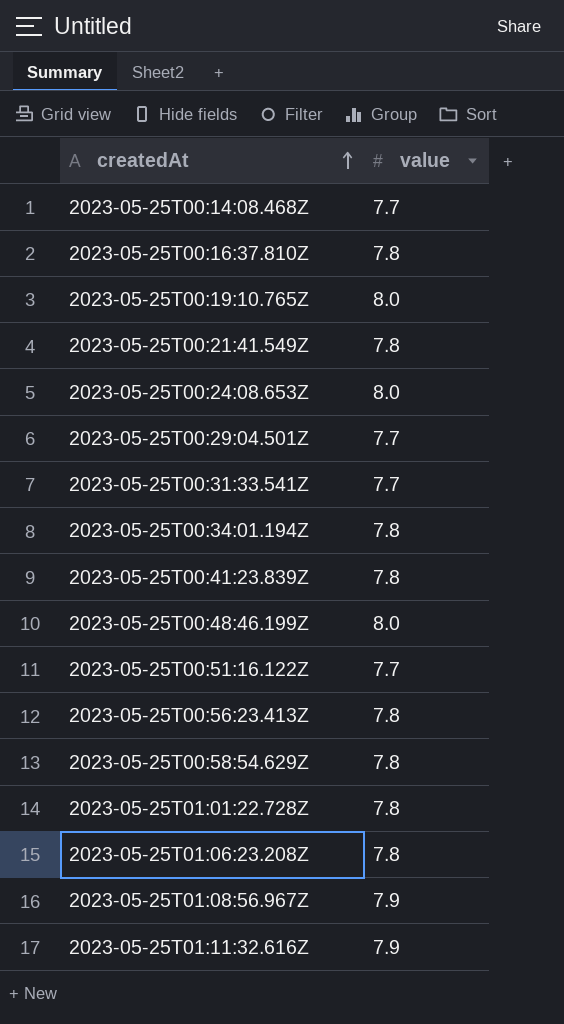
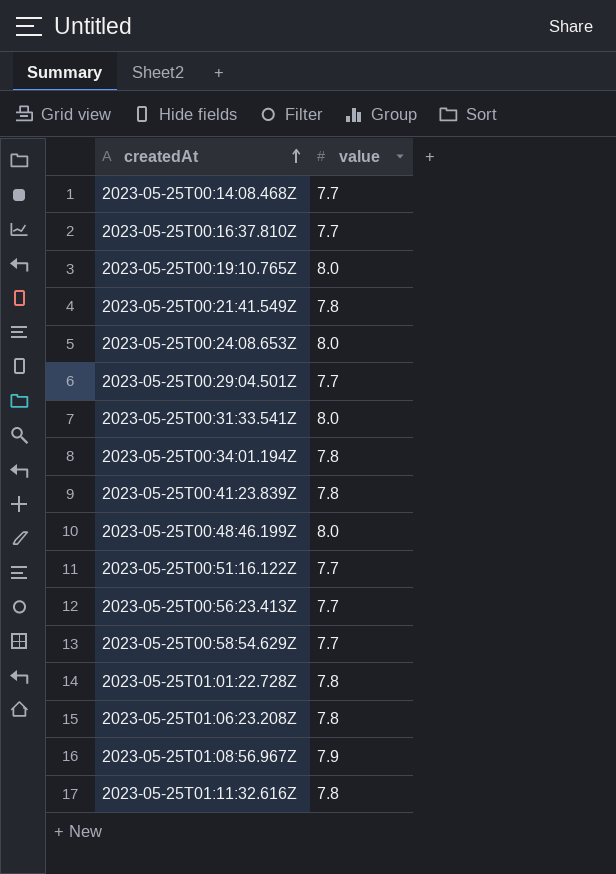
2023-05-25T00:16:37.810Z | value: 7.8 -> 7.7
2023-05-25T00:31:33.541Z | value: 7.7 -> 8.0
2023-05-25T00:56:23.413Z | value: 7.8 -> 7.7
2023-05-25T00:58:54.629Z | value: 7.8 -> 7.7
2023-05-25T01:11:32.616Z | value: 7.9 -> 7.8

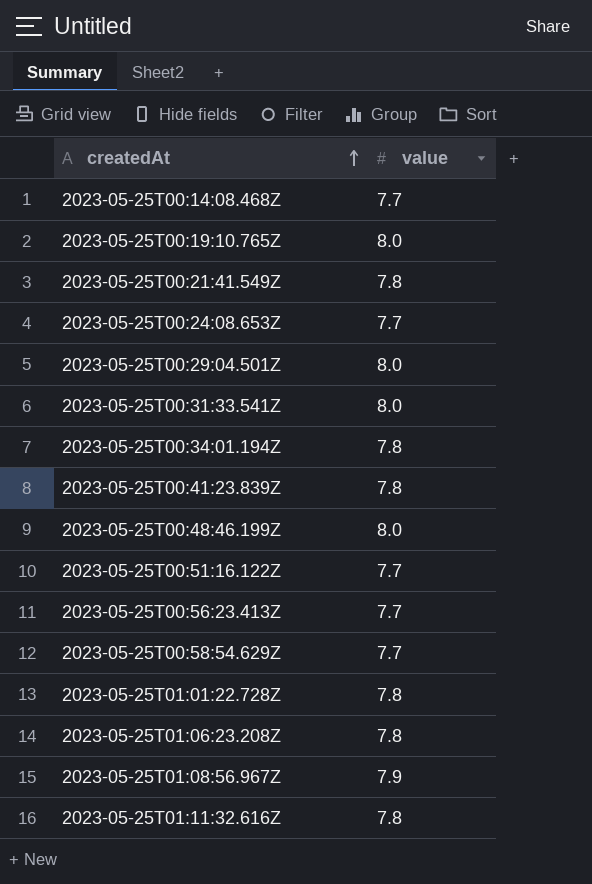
row 2023-05-25T00:16:37.810Z: 7.7 -> none
2023-05-25T00:24:08.653Z | value: 8.0 -> 7.7
2023-05-25T00:29:04.501Z | value: 7.7 -> 8.0

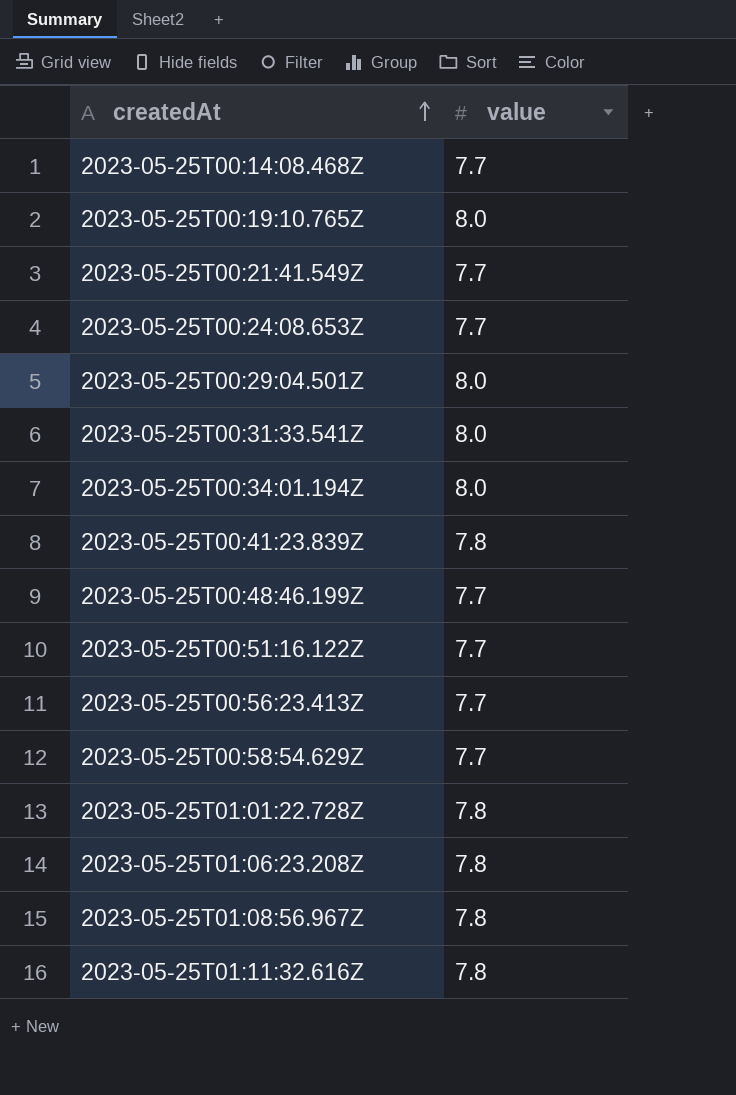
2023-05-25T00:21:41.549Z | value: 7.8 -> 7.7
2023-05-25T00:34:01.194Z | value: 7.8 -> 8.0
2023-05-25T00:48:46.199Z | value: 8.0 -> 7.7
2023-05-25T01:08:56.967Z | value: 7.9 -> 7.8

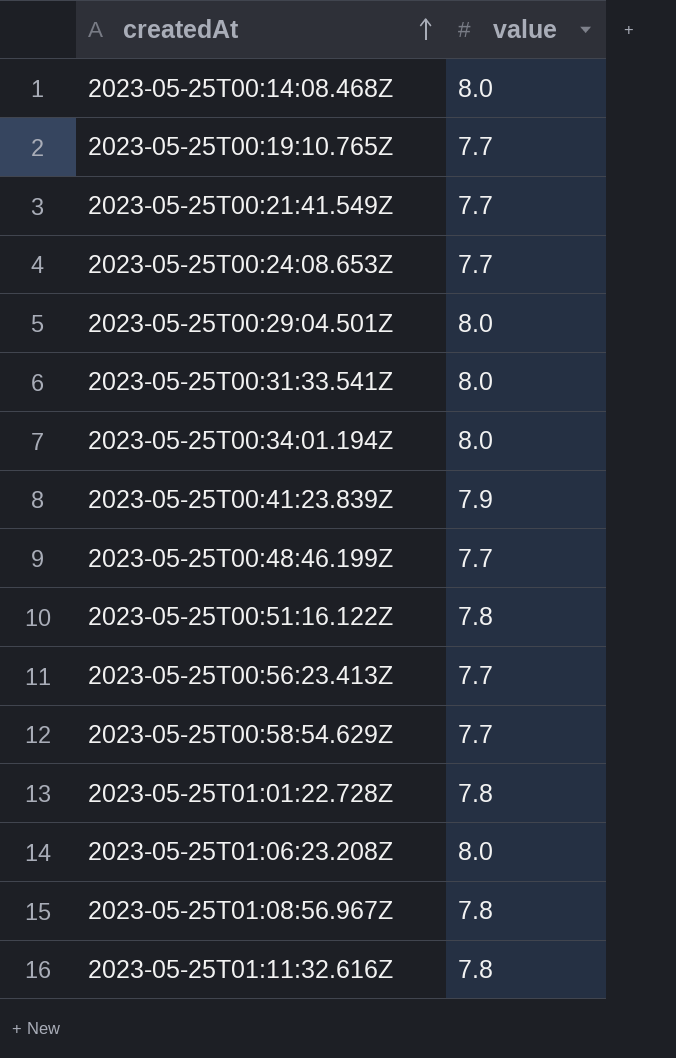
2023-05-25T00:14:08.468Z | value: 7.7 -> 8.0
2023-05-25T00:19:10.765Z | value: 8.0 -> 7.7
2023-05-25T00:41:23.839Z | value: 7.8 -> 7.9
2023-05-25T00:51:16.122Z | value: 7.7 -> 7.8
2023-05-25T01:06:23.208Z | value: 7.8 -> 8.0

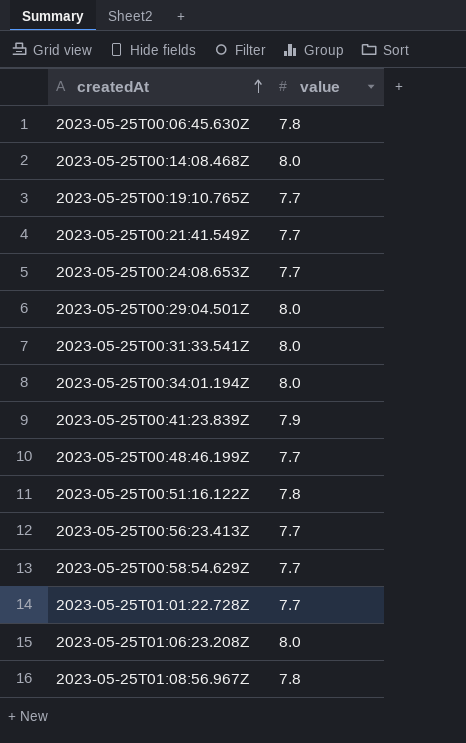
row 2023-05-25T01:11:32.616Z: 7.8 -> none
row 2023-05-25T00:06:45.630Z: none -> 7.8
2023-05-25T01:01:22.728Z | value: 7.8 -> 7.7

